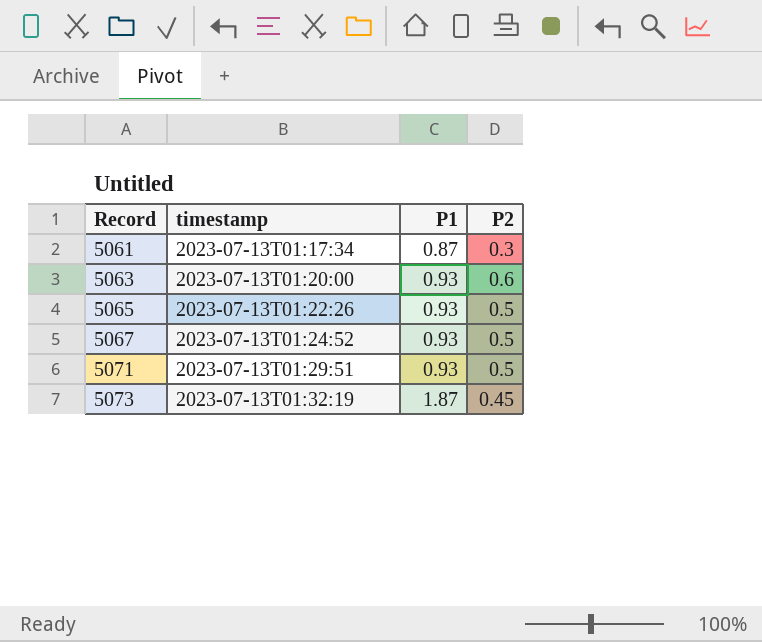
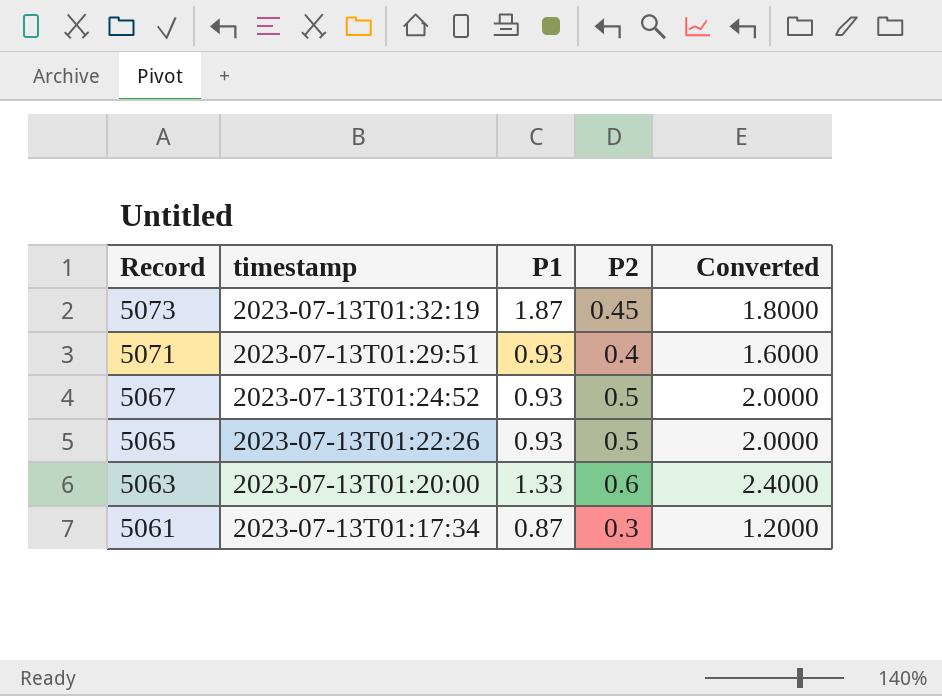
row order: Record ascending -> Record descending
column Converted | formula: none -> [P2] * 4
5071 | P2: 0.5 -> 0.4
5063 | P1: 0.93 -> 1.33

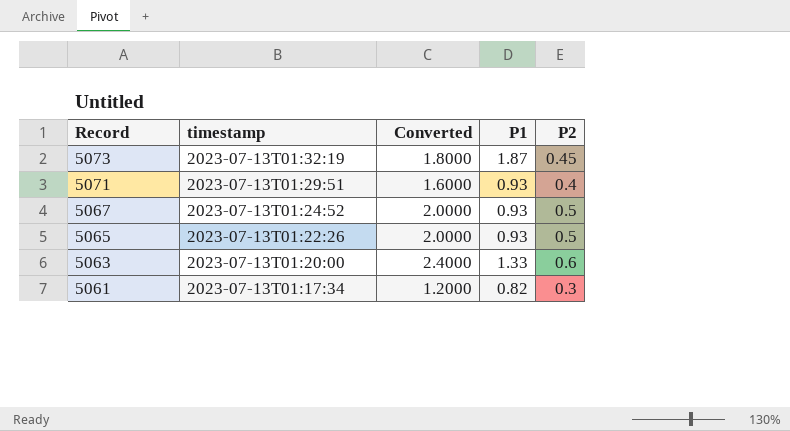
column Converted | position: 5 -> 3
5061 | P1: 0.87 -> 0.82

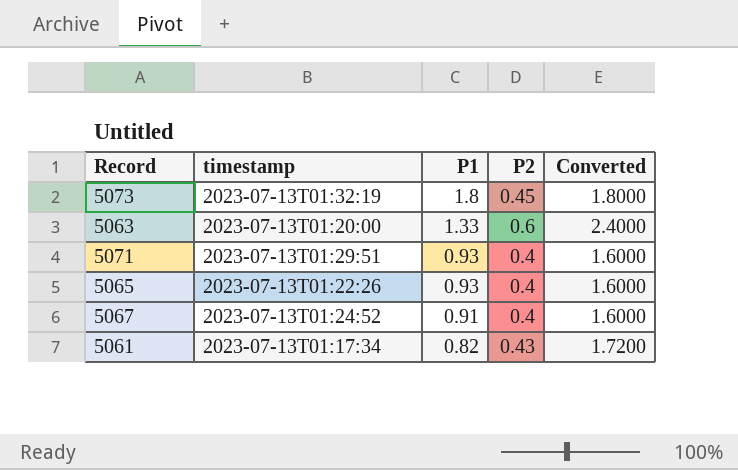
row order: Record descending -> P1 descending
column Converted | position: 3 -> 5
5073 | P1: 1.87 -> 1.8
5065 | P2: 0.5 -> 0.4
5065 | Converted: 2.0000 -> 1.6000
5067 | P1: 0.93 -> 0.91
5067 | P2: 0.5 -> 0.4
5067 | Converted: 2.0000 -> 1.6000
5061 | P2: 0.3 -> 0.43
5061 | Converted: 1.2000 -> 1.7200

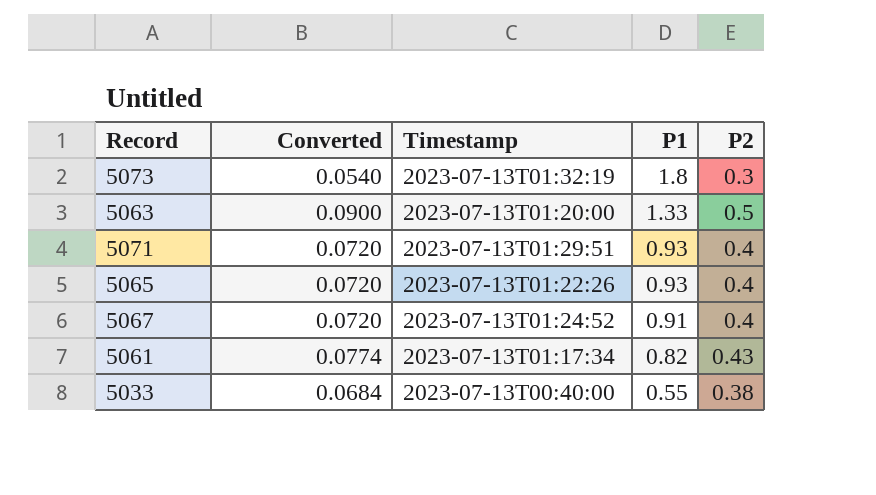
column Converted | formula: [P2] * 4 -> [P2] * 0.18
column Converted | position: 5 -> 2
column name: timestamp -> Timestamp
5073 | P2: 0.45 -> 0.3
5063 | P2: 0.6 -> 0.5
row 5033: none -> 0.0684 | 2023-07-13T00:40:00 | 0.55 | 0.38

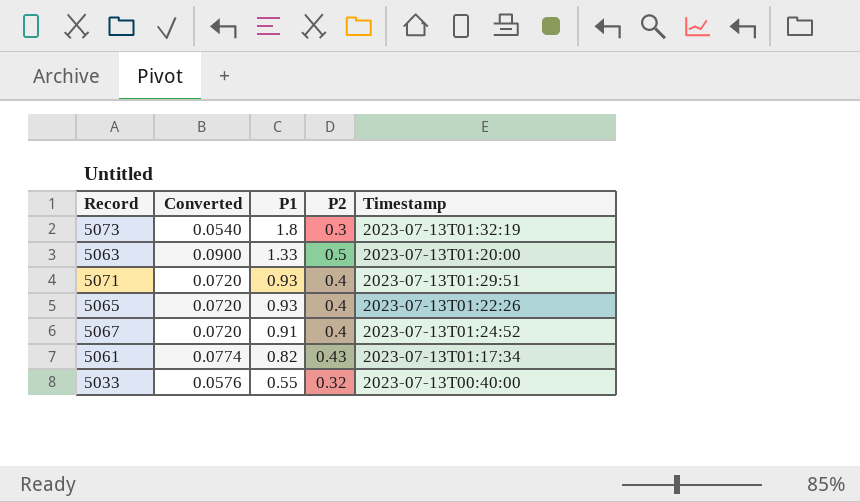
column Timestamp | position: 3 -> 5
5033 | Converted: 0.0684 -> 0.0576
5033 | P2: 0.38 -> 0.32

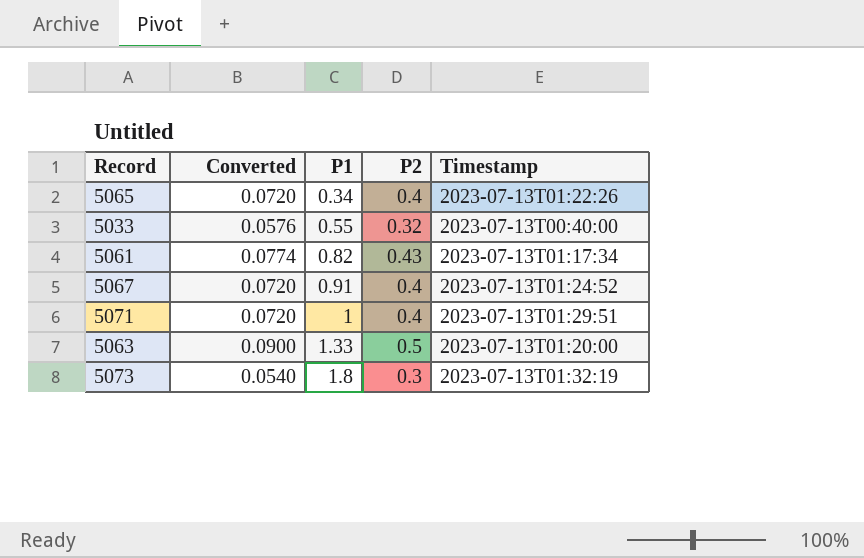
row order: P1 descending -> P1 ascending
5065 | P1: 0.93 -> 0.34
5071 | P1: 0.93 -> 1

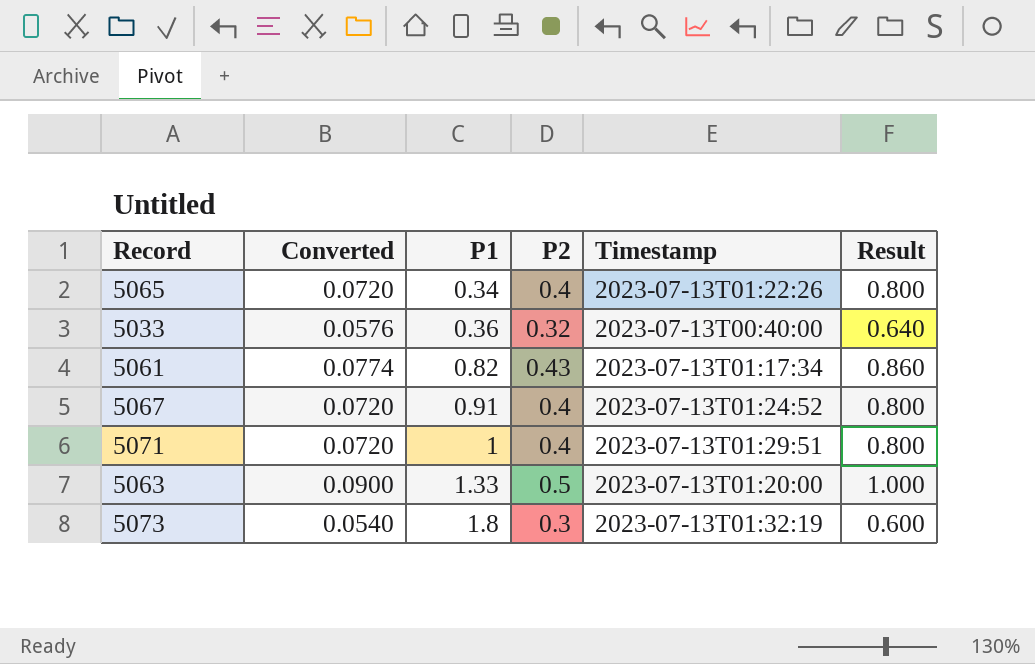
column Result | formula: none -> [P2] * 2
5033 | P1: 0.55 -> 0.36

